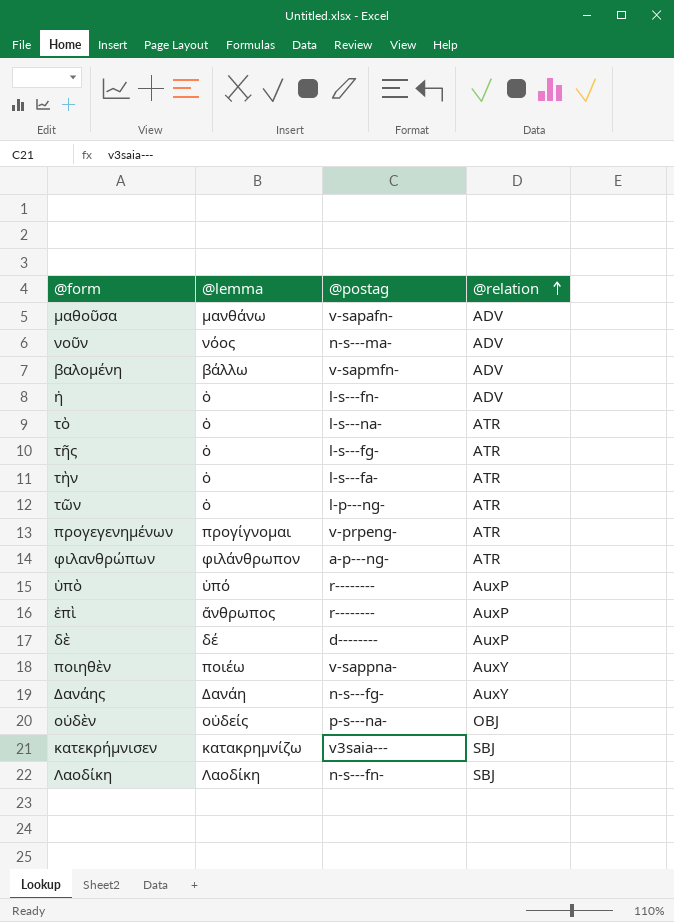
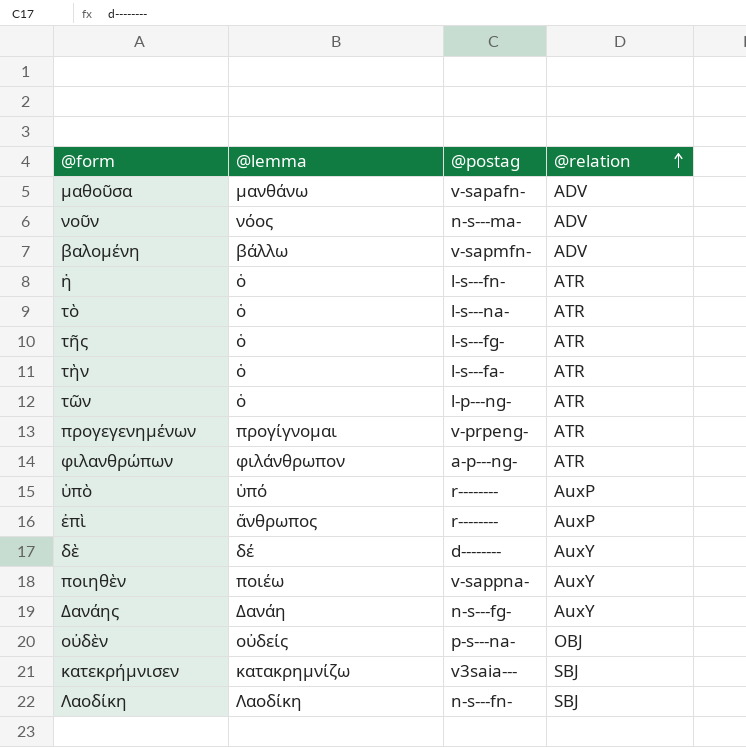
ἡ | @relation: ADV -> ATR
δὲ | @relation: AuxP -> AuxY

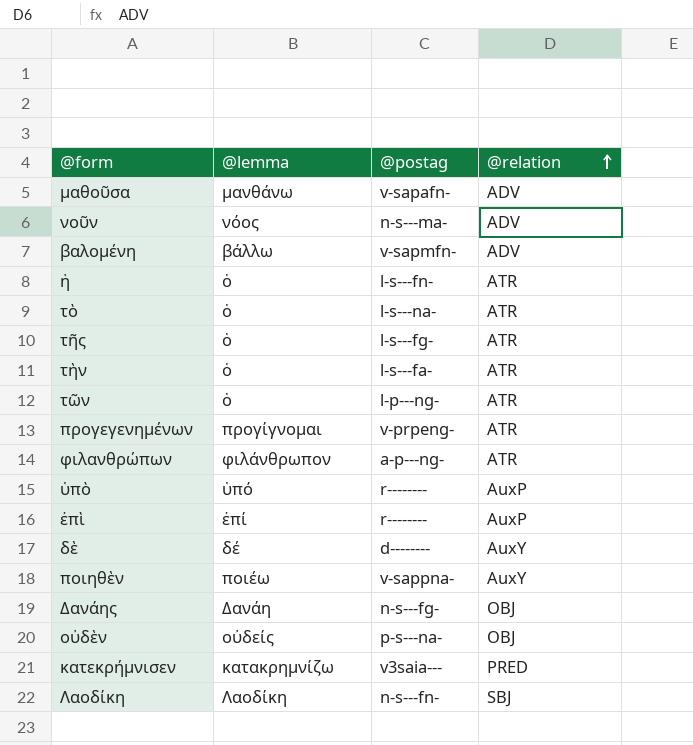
ἐπὶ | @lemma: ἄνθρωπος -> ἐπί
Δανάης | @relation: AuxY -> OBJ
κατεκρήμνισεν | @relation: SBJ -> PRED

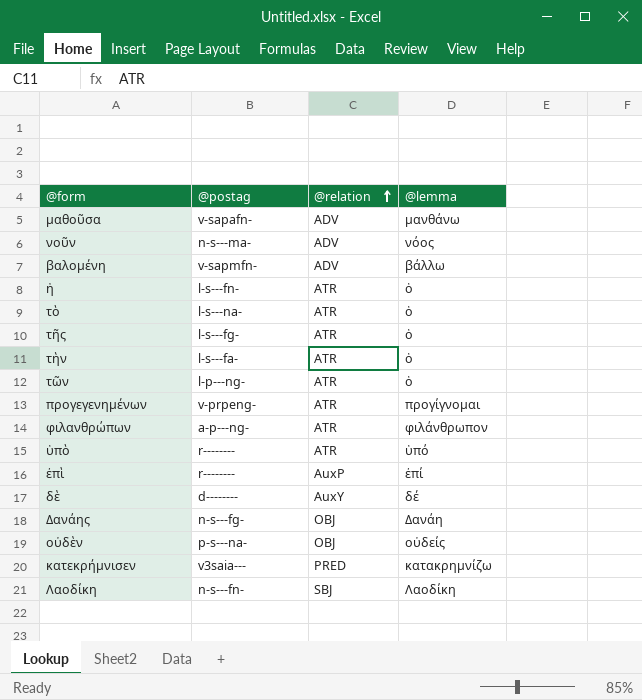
column @lemma | position: 2 -> 4
row ποιηθὲν: ποιέω | v-sappna- | AuxY -> none
ὑπὸ | @relation: AuxP -> ATR

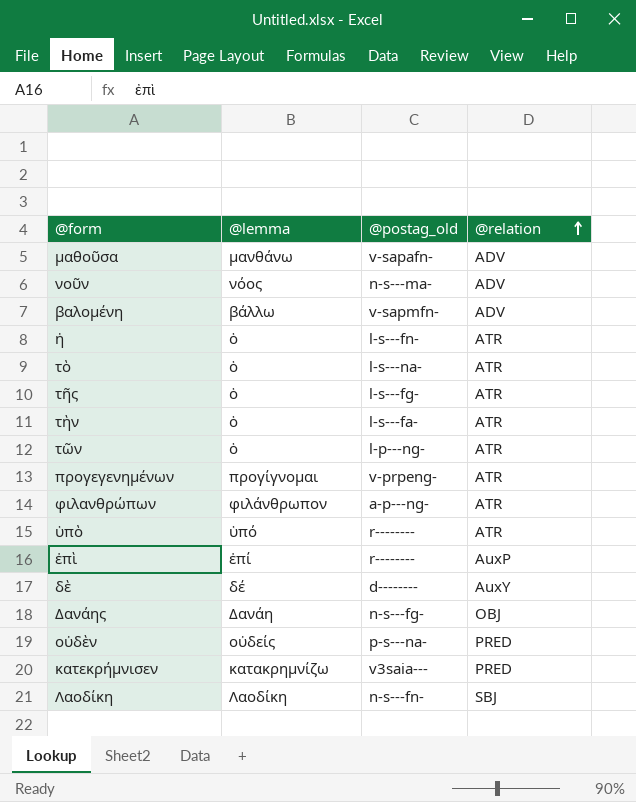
column @lemma | position: 4 -> 2
column name: @postag -> @postag_old
οὐδὲν | @relation: OBJ -> PRED

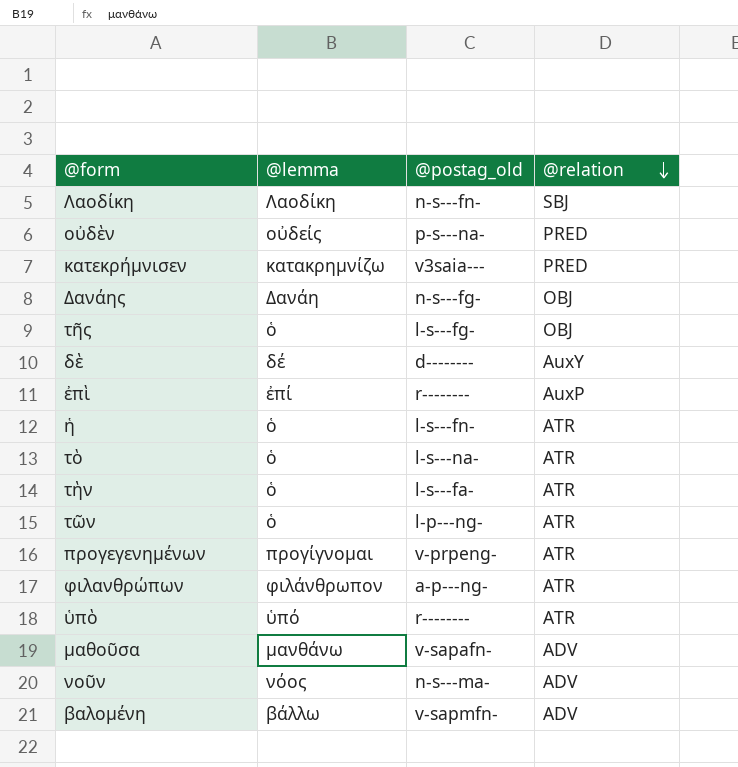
row order: @relation ascending -> @relation descending
τῆς | @relation: ATR -> OBJ

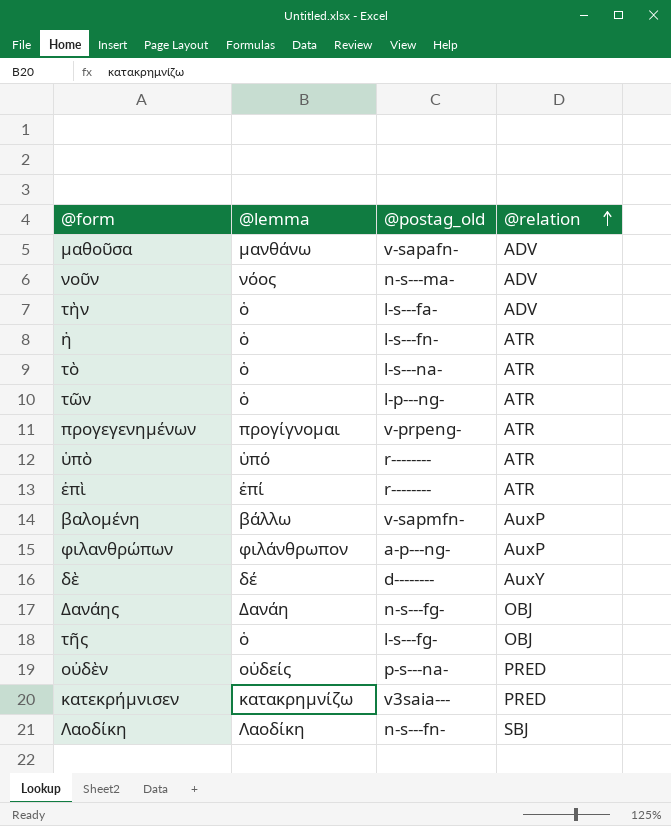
row order: @relation descending -> @relation ascending
τὴν | @relation: ATR -> ADV
ἐπὶ | @relation: AuxP -> ATR
βαλομένη | @relation: ADV -> AuxP
φιλανθρώπων | @relation: ATR -> AuxP

